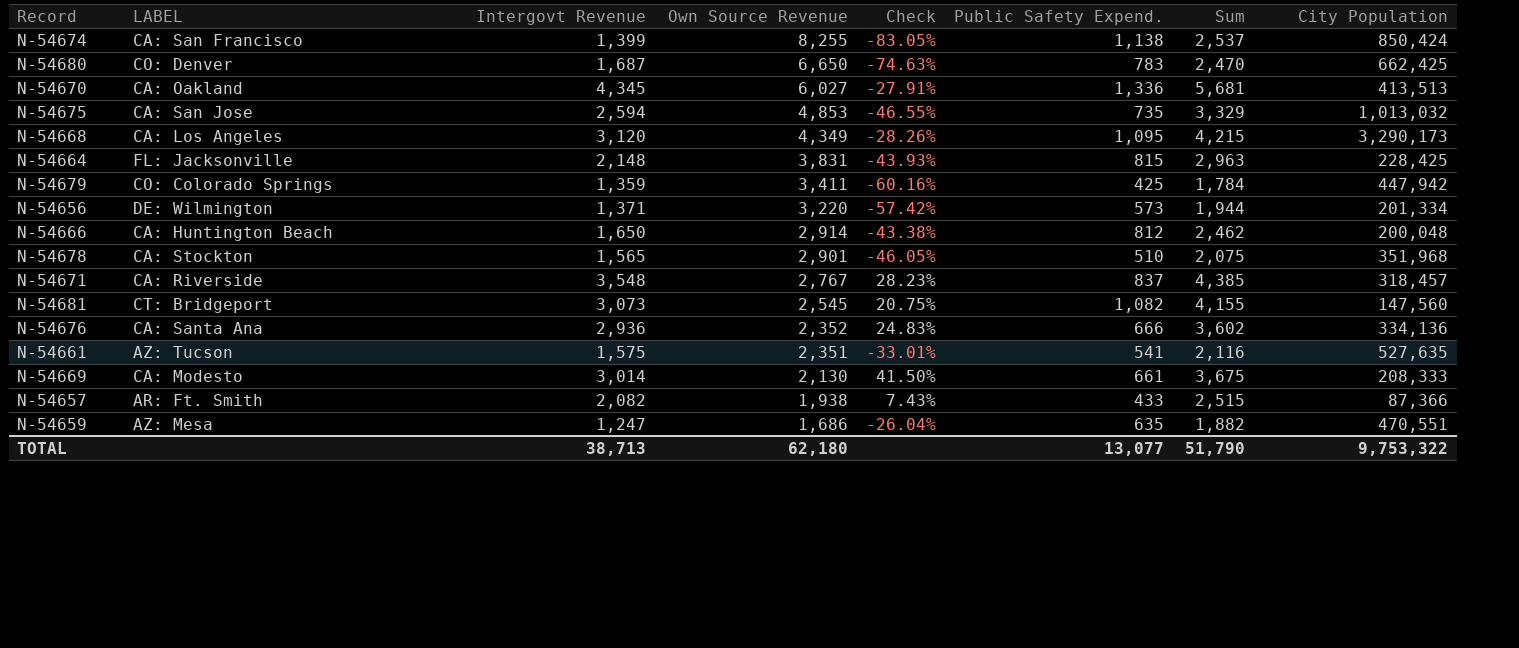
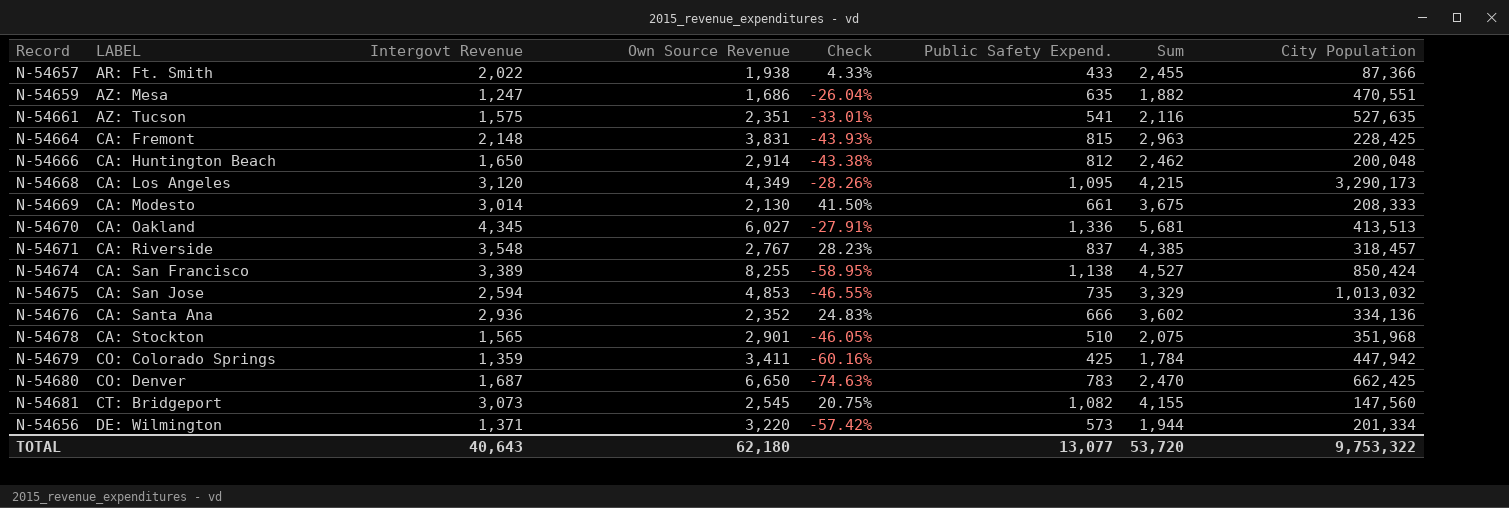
row order: Own Source Revenue descending -> LABEL ascending
N-54657 | Intergovt Revenue: 2,082 -> 2,022
N-54657 | Check: 7.43% -> 4.33%
N-54657 | Sum: 2,515 -> 2,455
N-54664 | LABEL: FL: Jacksonville -> CA: Fremont
N-54674 | Intergovt Revenue: 1,399 -> 3,389
N-54674 | Check: -83.05% -> -58.95%
N-54674 | Sum: 2,537 -> 4,527
TOTAL | Intergovt Revenue: 38,713 -> 40,643
TOTAL | Sum: 51,790 -> 53,720

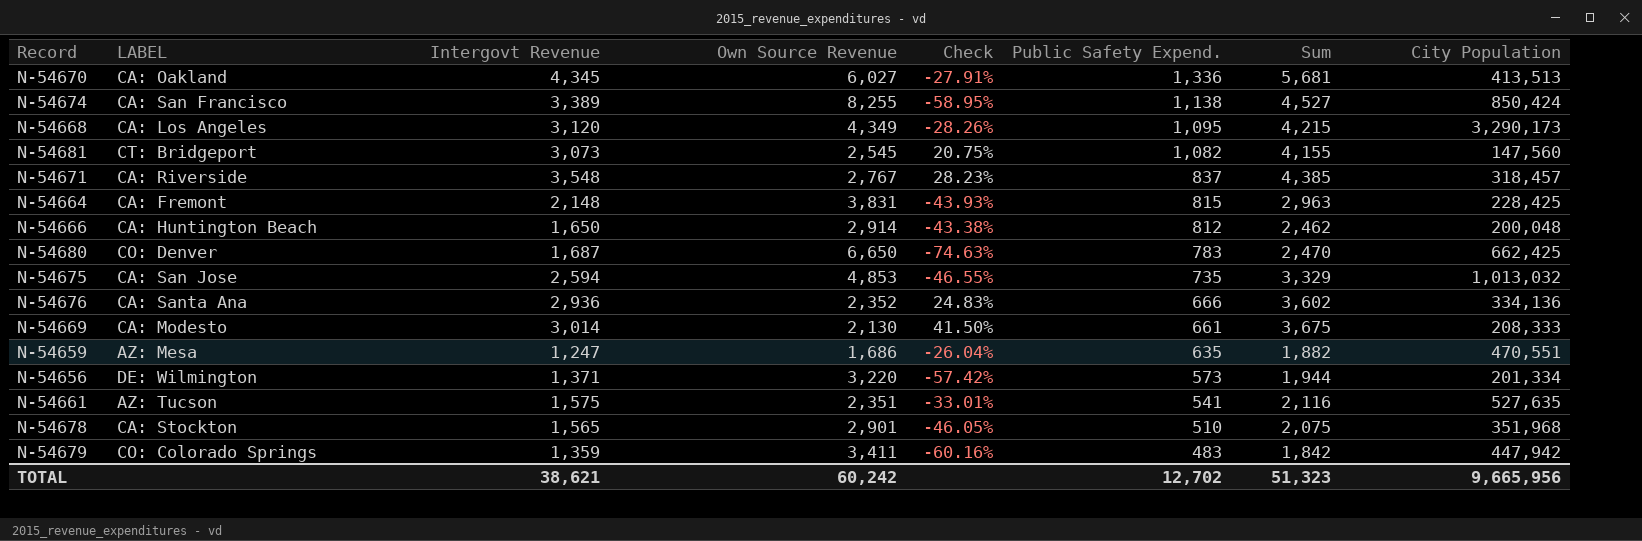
row order: LABEL ascending -> Public Safety Expend. descending
row N-54657: AR: Ft. Smith | 2,022 | 1,938 | 4.33% | 433 | 2,455 | 87,366 -> none
N-54679 | Public Safety Expend.: 425 -> 483
N-54679 | Sum: 1,784 -> 1,842
TOTAL | Intergovt Revenue: 40,643 -> 38,621
TOTAL | Own Source Revenue: 62,180 -> 60,242
TOTAL | Public Safety Expend.: 13,077 -> 12,702
TOTAL | Sum: 53,720 -> 51,323
TOTAL | City Population: 9,753,322 -> 9,665,956

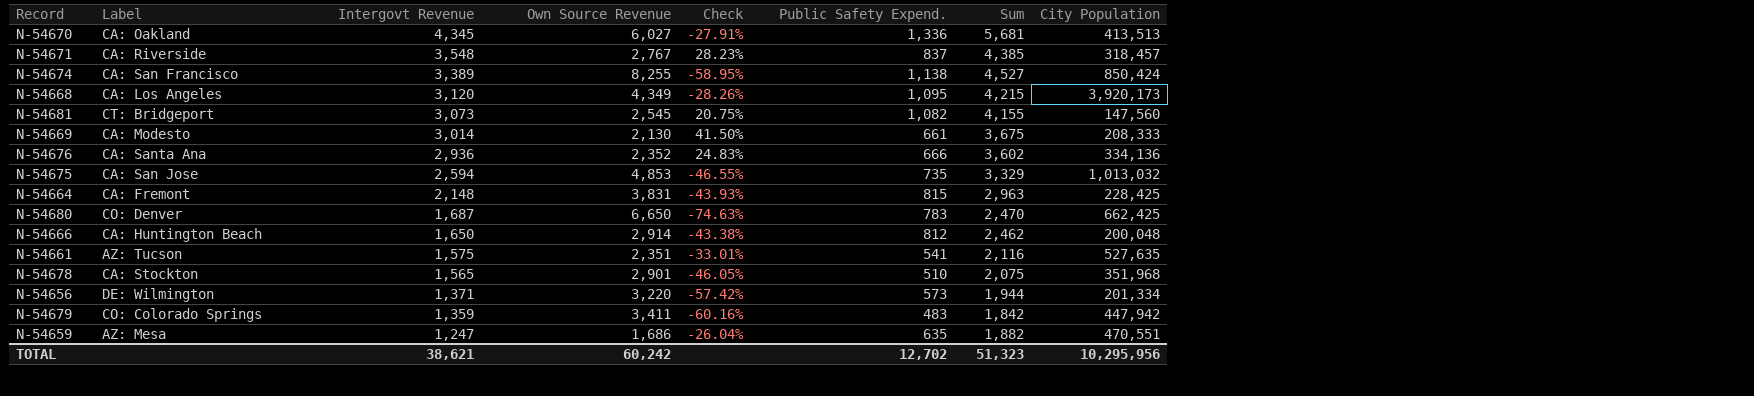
row order: Public Safety Expend. descending -> Intergovt Revenue descending
column name: LABEL -> Label
N-54668 | City Population: 3,290,173 -> 3,920,173
TOTAL | City Population: 9,665,956 -> 10,295,956

